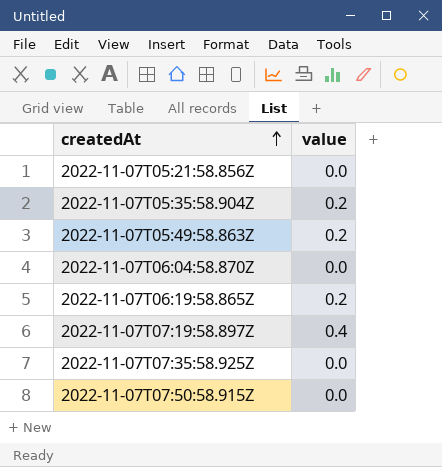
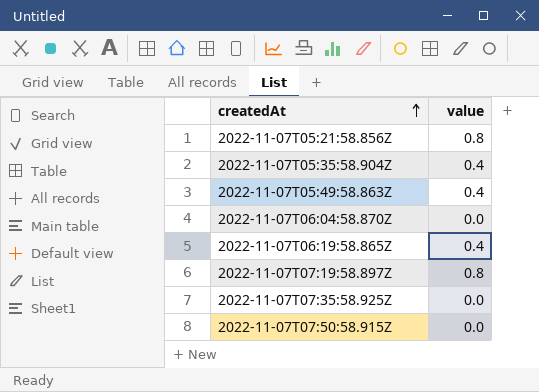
2022-11-07T05:21:58.856Z | value: 0.0 -> 0.8
2022-11-07T05:35:58.904Z | value: 0.2 -> 0.4
2022-11-07T05:49:58.863Z | value: 0.2 -> 0.4
2022-11-07T06:19:58.865Z | value: 0.2 -> 0.4
2022-11-07T07:19:58.897Z | value: 0.4 -> 0.8

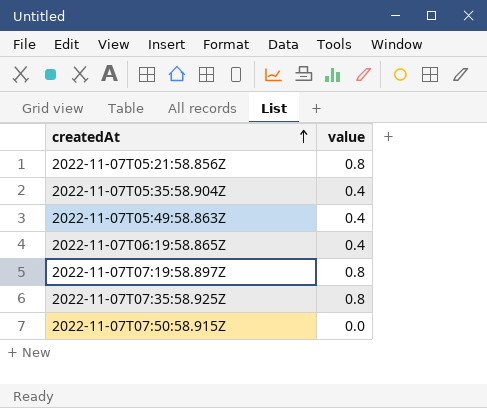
row 2022-11-07T06:04:58.870Z: 0.0 -> none
2022-11-07T07:35:58.925Z | value: 0.0 -> 0.8

